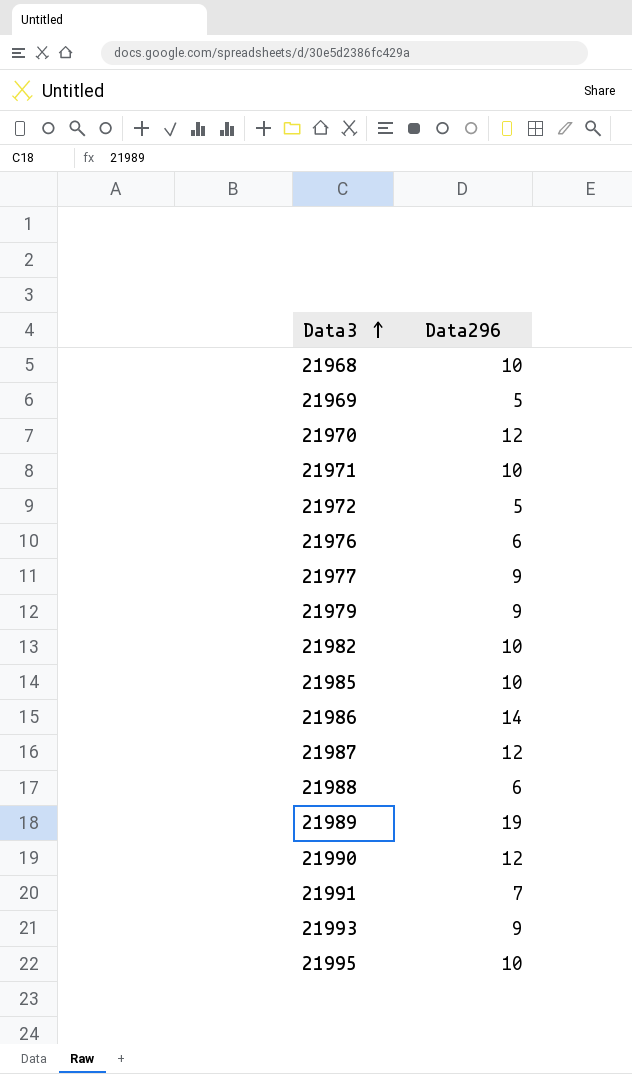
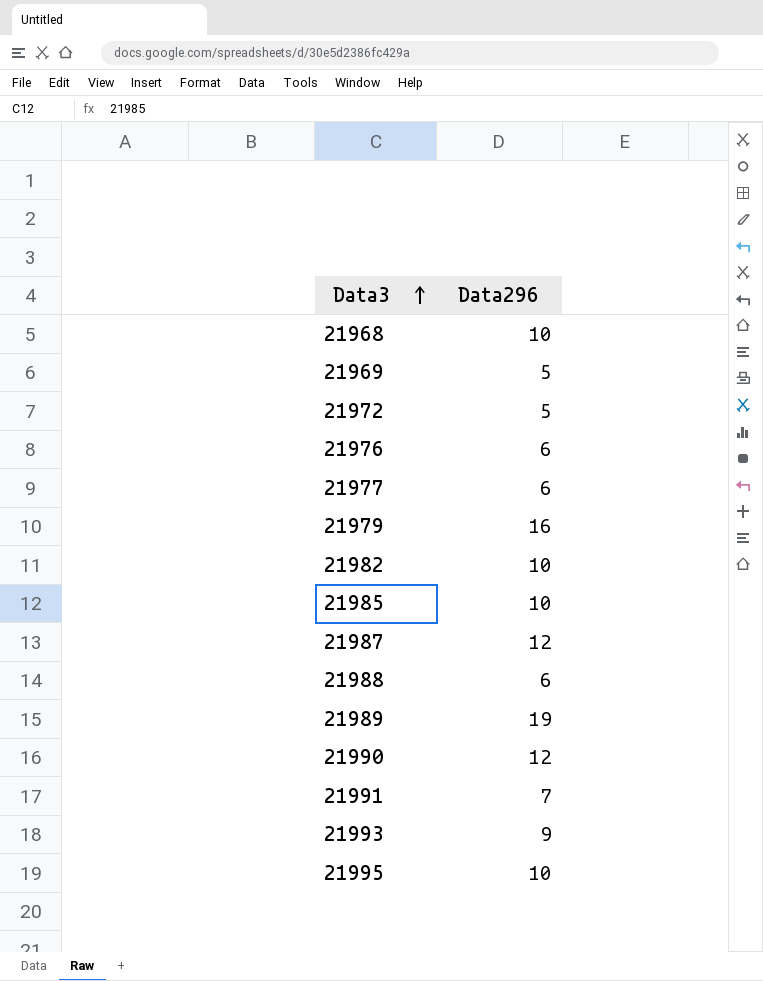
row 21970: 12 -> none
row 21971: 10 -> none
row 21986: 14 -> none
21977 | Data296: 9 -> 6
21979 | Data296: 9 -> 16

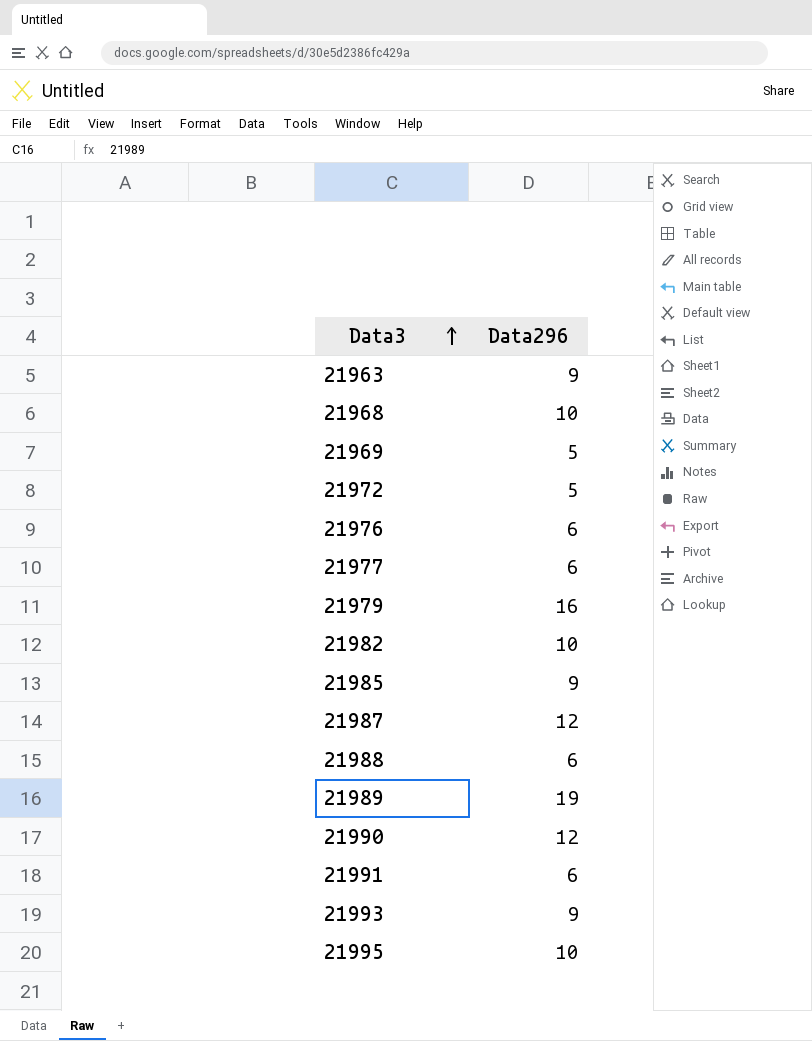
row 21963: none -> 9
21985 | Data296: 10 -> 9
21991 | Data296: 7 -> 6

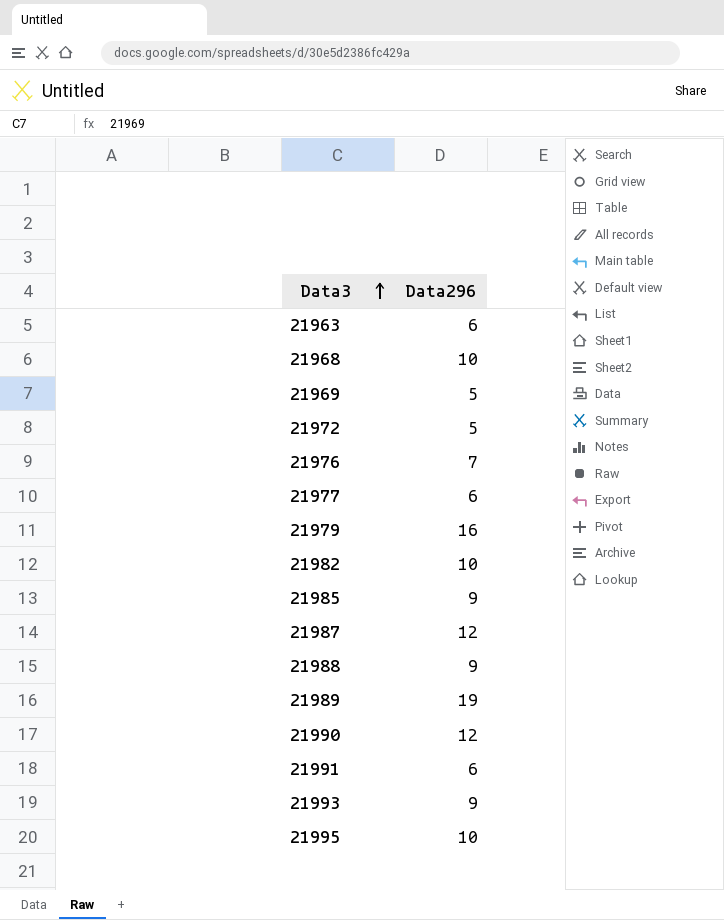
21963 | Data296: 9 -> 6
21976 | Data296: 6 -> 7
21988 | Data296: 6 -> 9

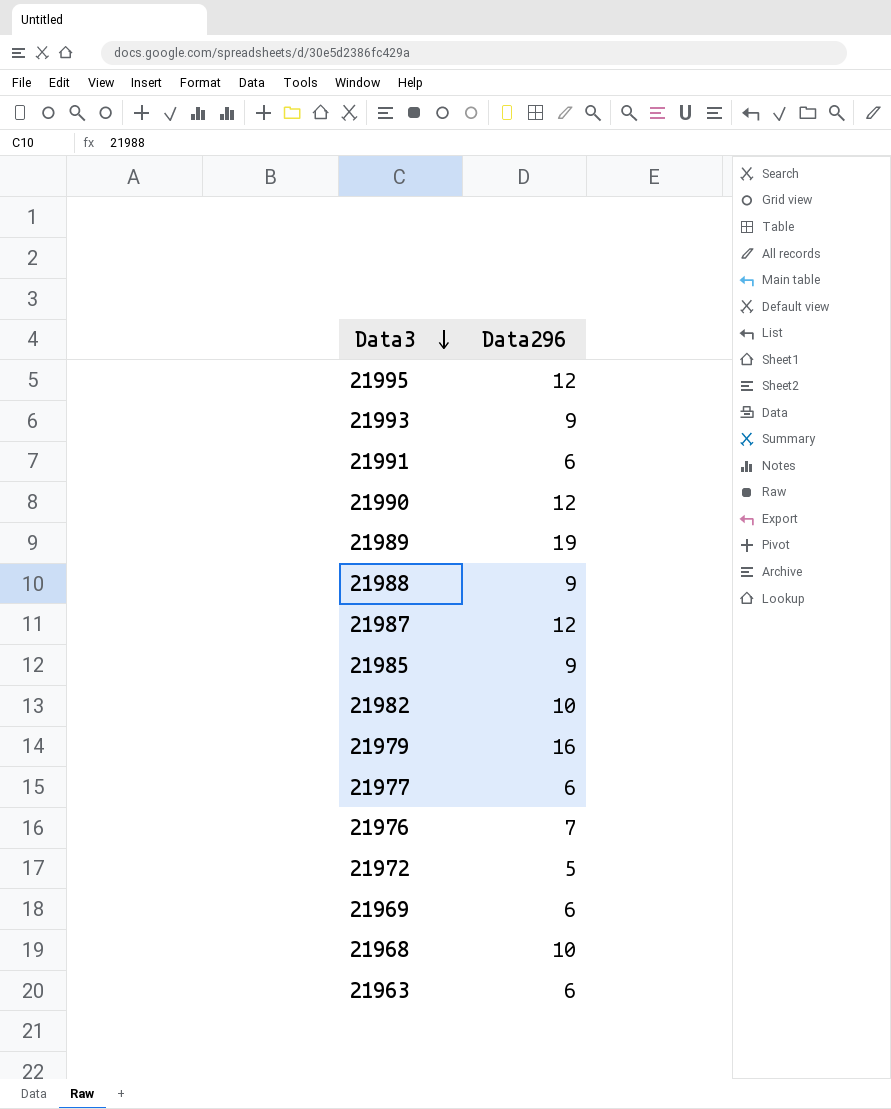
row order: Data3 ascending -> Data3 descending
21995 | Data296: 10 -> 12
21969 | Data296: 5 -> 6

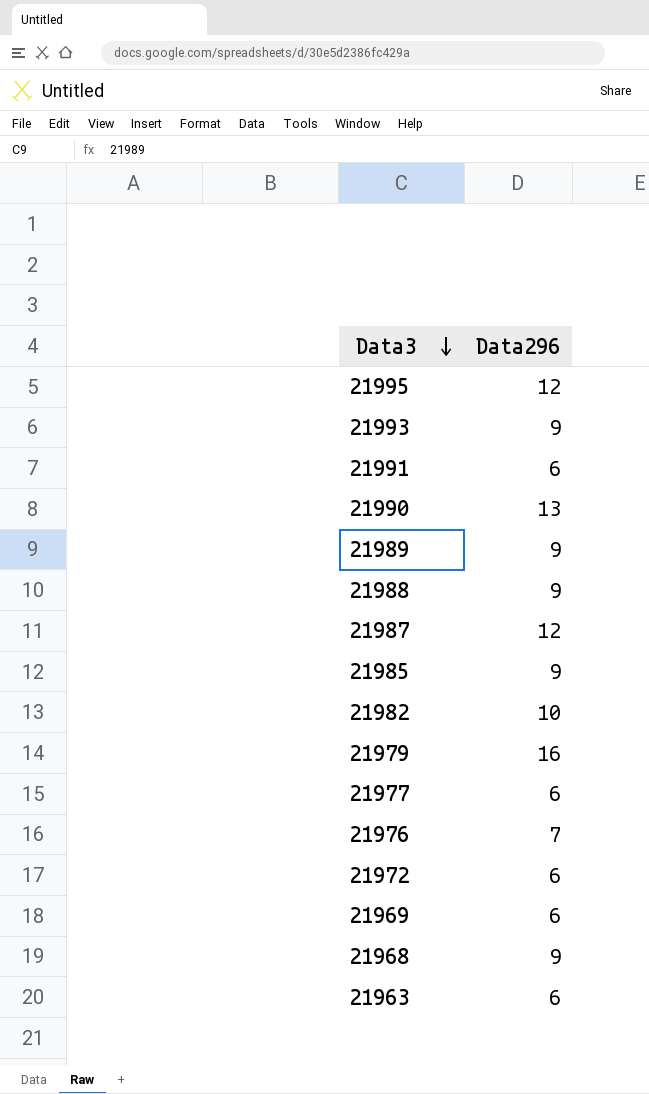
21990 | Data296: 12 -> 13
21989 | Data296: 19 -> 9
21972 | Data296: 5 -> 6
21968 | Data296: 10 -> 9

